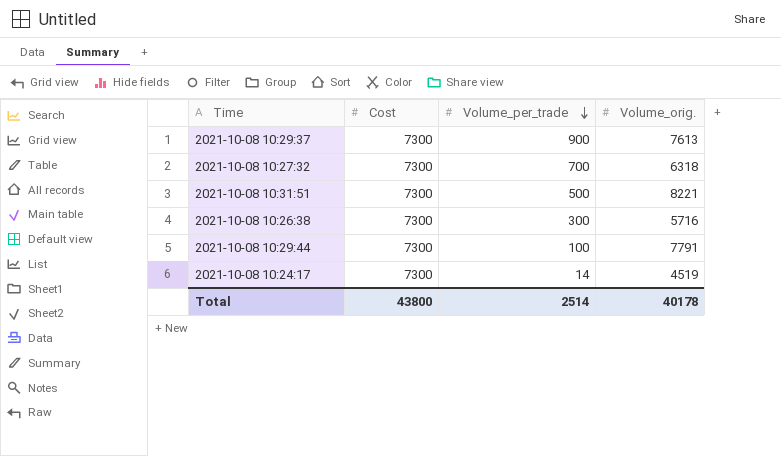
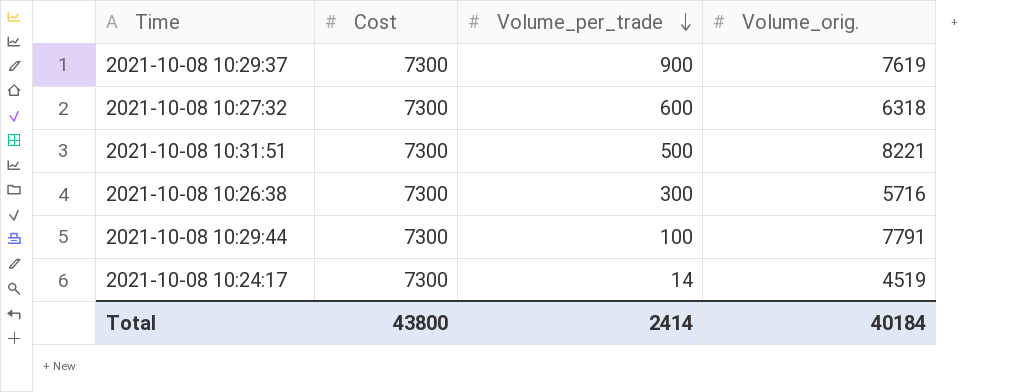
2021-10-08 10:29:37 | Volume_orig.: 7613 -> 7619
2021-10-08 10:27:32 | Volume_per_trade: 700 -> 600
Total | Volume_per_trade: 2514 -> 2414
Total | Volume_orig.: 40178 -> 40184

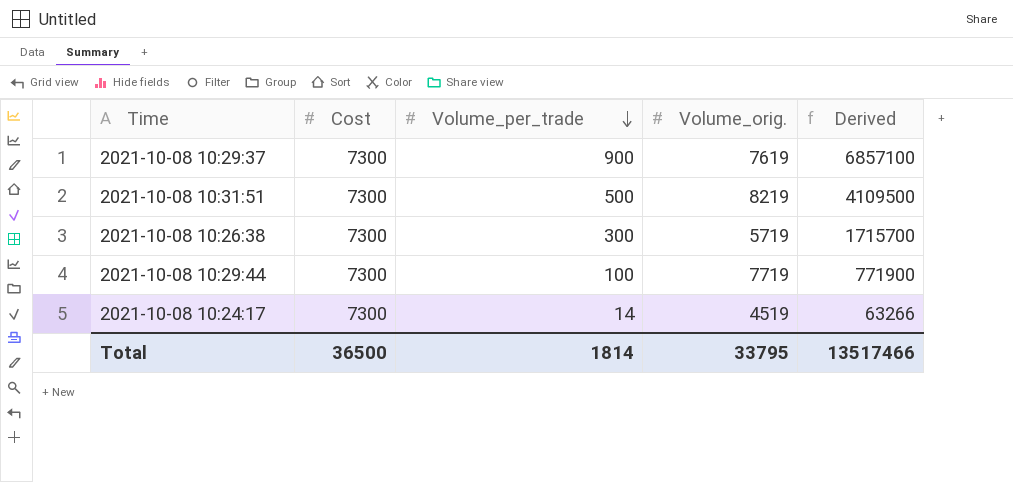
column Derived | formula: none -> [Volume_per_trade] * [Volume_orig.]
row 2021-10-08 10:27:32: 7300 | 600 | 6318 -> none
2021-10-08 10:31:51 | Volume_orig.: 8221 -> 8219
2021-10-08 10:26:38 | Volume_orig.: 5716 -> 5719
2021-10-08 10:29:44 | Volume_orig.: 7791 -> 7719
Total | Cost: 43800 -> 36500
Total | Volume_per_trade: 2414 -> 1814
Total | Volume_orig.: 40184 -> 33795

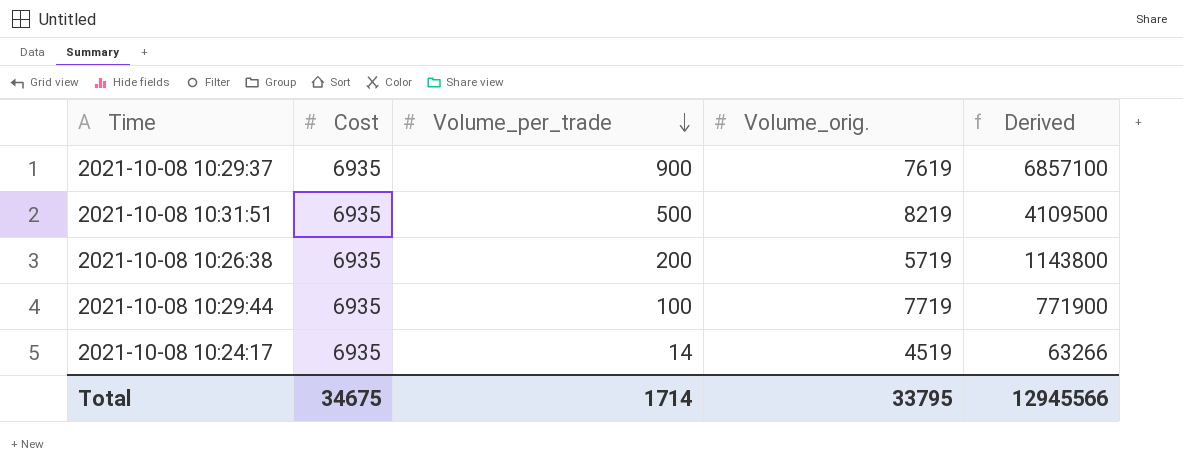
2021-10-08 10:29:37 | Cost: 7300 -> 6935
2021-10-08 10:31:51 | Cost: 7300 -> 6935
2021-10-08 10:26:38 | Cost: 7300 -> 6935
2021-10-08 10:26:38 | Volume_per_trade: 300 -> 200
2021-10-08 10:26:38 | Derived: 1715700 -> 1143800
2021-10-08 10:29:44 | Cost: 7300 -> 6935
2021-10-08 10:24:17 | Cost: 7300 -> 6935
Total | Cost: 36500 -> 34675
Total | Volume_per_trade: 1814 -> 1714
Total | Derived: 13517466 -> 12945566

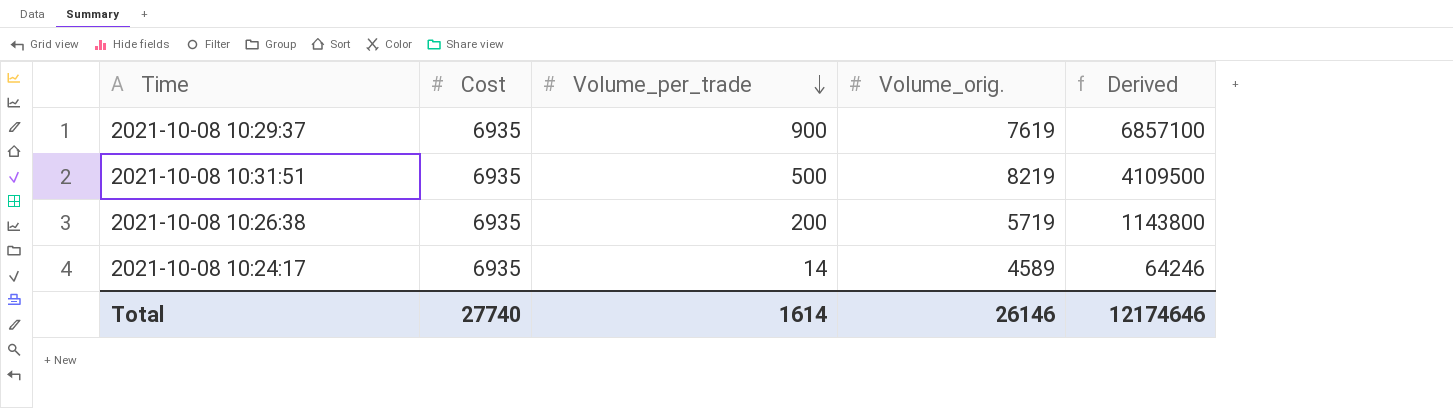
row 2021-10-08 10:29:44: 6935 | 100 | 7719 | 771900 -> none
2021-10-08 10:24:17 | Volume_orig.: 4519 -> 4589
2021-10-08 10:24:17 | Derived: 63266 -> 64246
Total | Cost: 34675 -> 27740
Total | Volume_per_trade: 1714 -> 1614
Total | Volume_orig.: 33795 -> 26146
Total | Derived: 12945566 -> 12174646

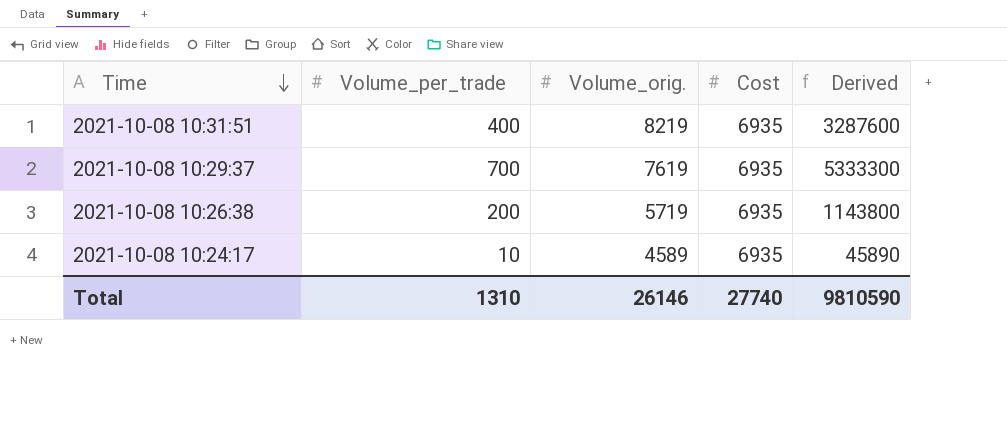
row order: Volume_per_trade descending -> Time descending
column Cost | position: 2 -> 4
2021-10-08 10:31:51 | Volume_per_trade: 500 -> 400
2021-10-08 10:31:51 | Derived: 4109500 -> 3287600
2021-10-08 10:29:37 | Volume_per_trade: 900 -> 700
2021-10-08 10:29:37 | Derived: 6857100 -> 5333300
2021-10-08 10:24:17 | Volume_per_trade: 14 -> 10
2021-10-08 10:24:17 | Derived: 64246 -> 45890
Total | Volume_per_trade: 1614 -> 1310
Total | Derived: 12174646 -> 9810590

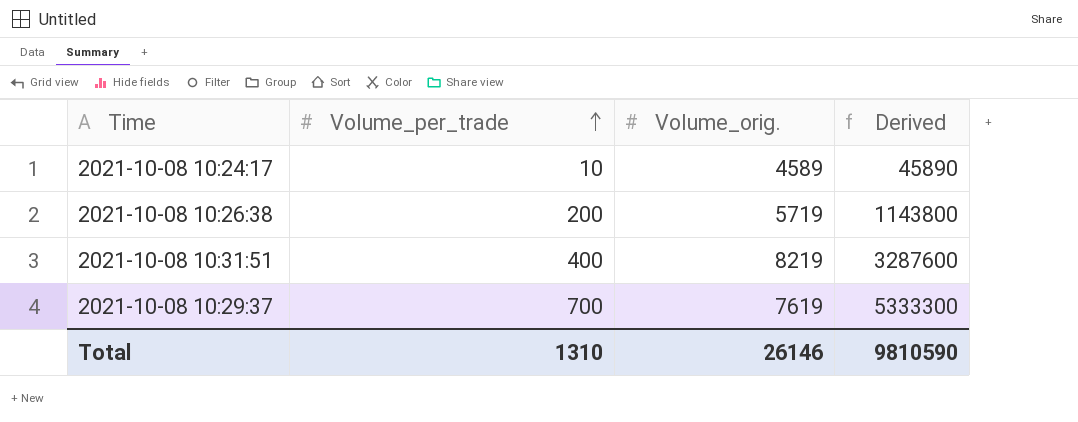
row order: Time descending -> Volume_per_trade ascending
column Cost | position: 4 -> none

